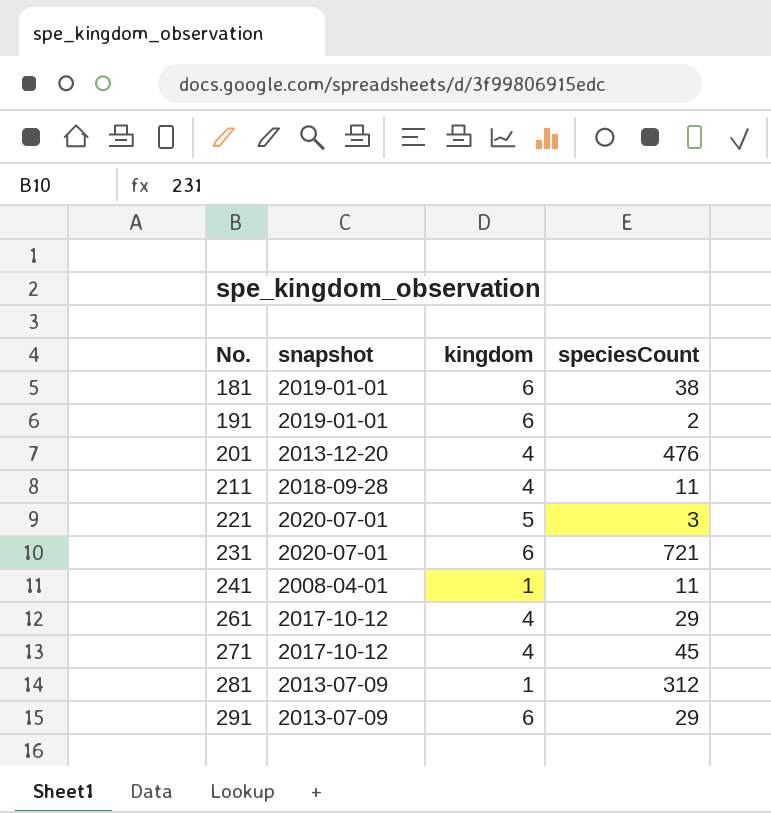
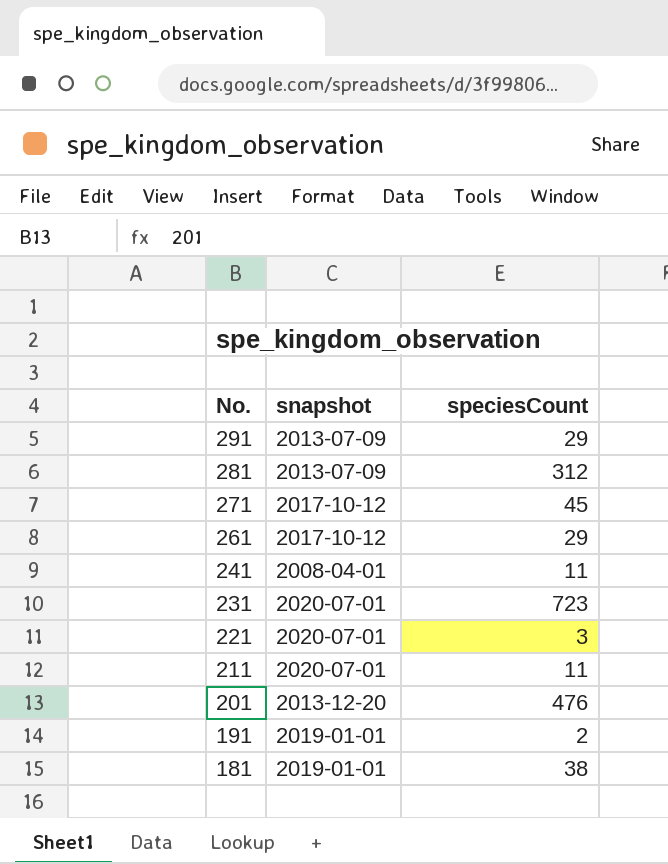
row order: No. ascending -> No. descending
column kingdom | position: 3 -> none
231 | speciesCount: 721 -> 723
211 | snapshot: 2018-09-28 -> 2020-07-01

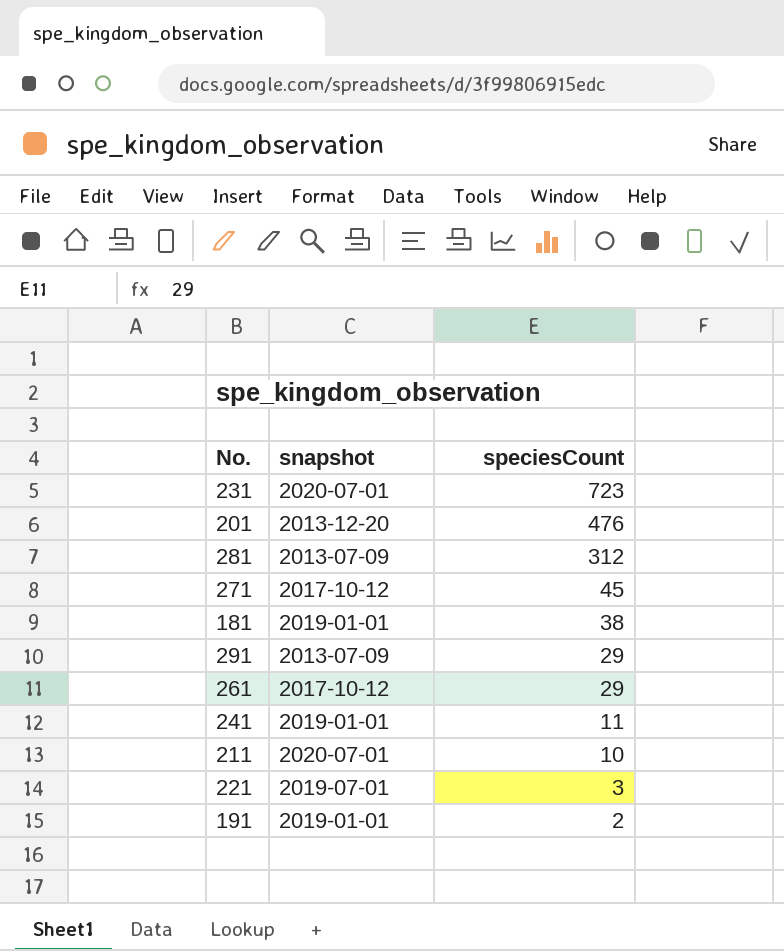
row order: No. descending -> speciesCount descending
241 | snapshot: 2008-04-01 -> 2019-01-01
211 | speciesCount: 11 -> 10
221 | snapshot: 2020-07-01 -> 2019-07-01

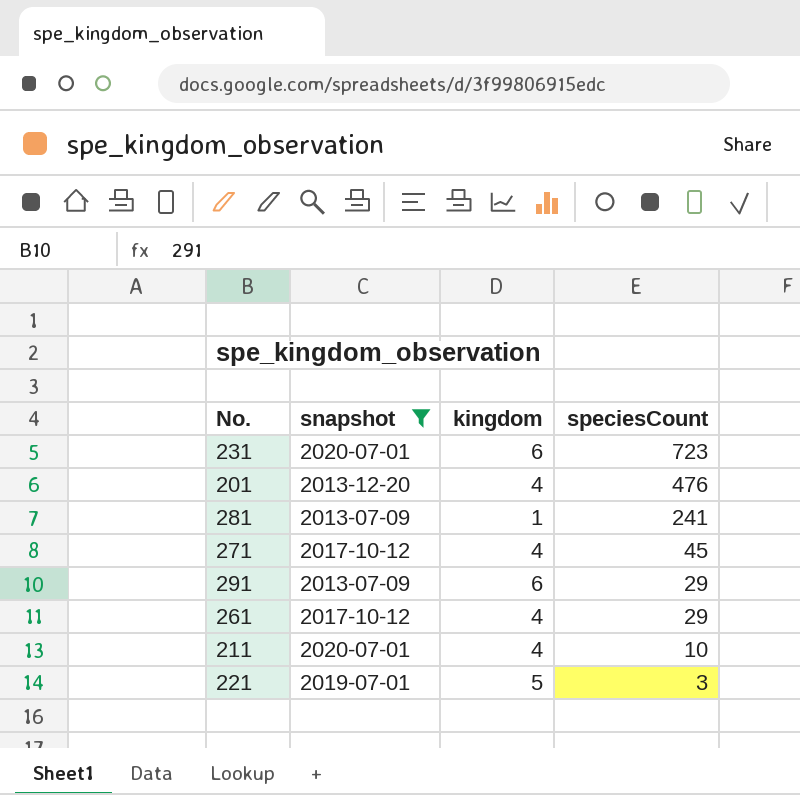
filter: none -> snapshot != 2019-01-01
column kingdom | position: none -> 3
281 | speciesCount: 312 -> 241

